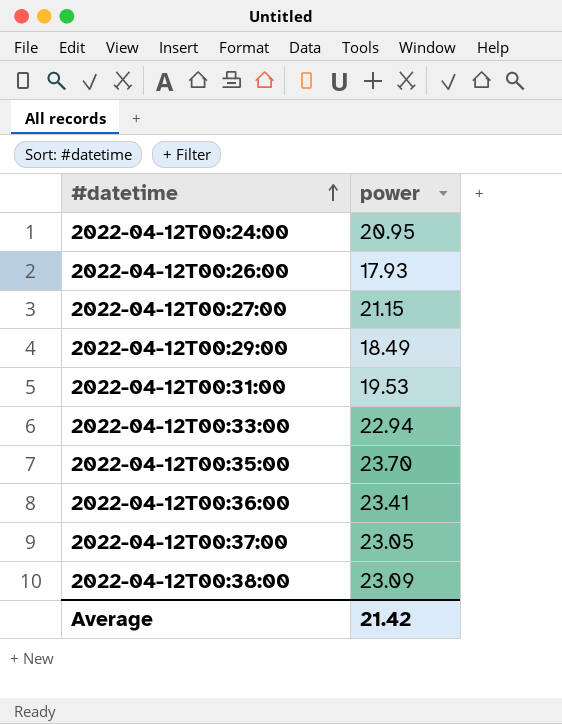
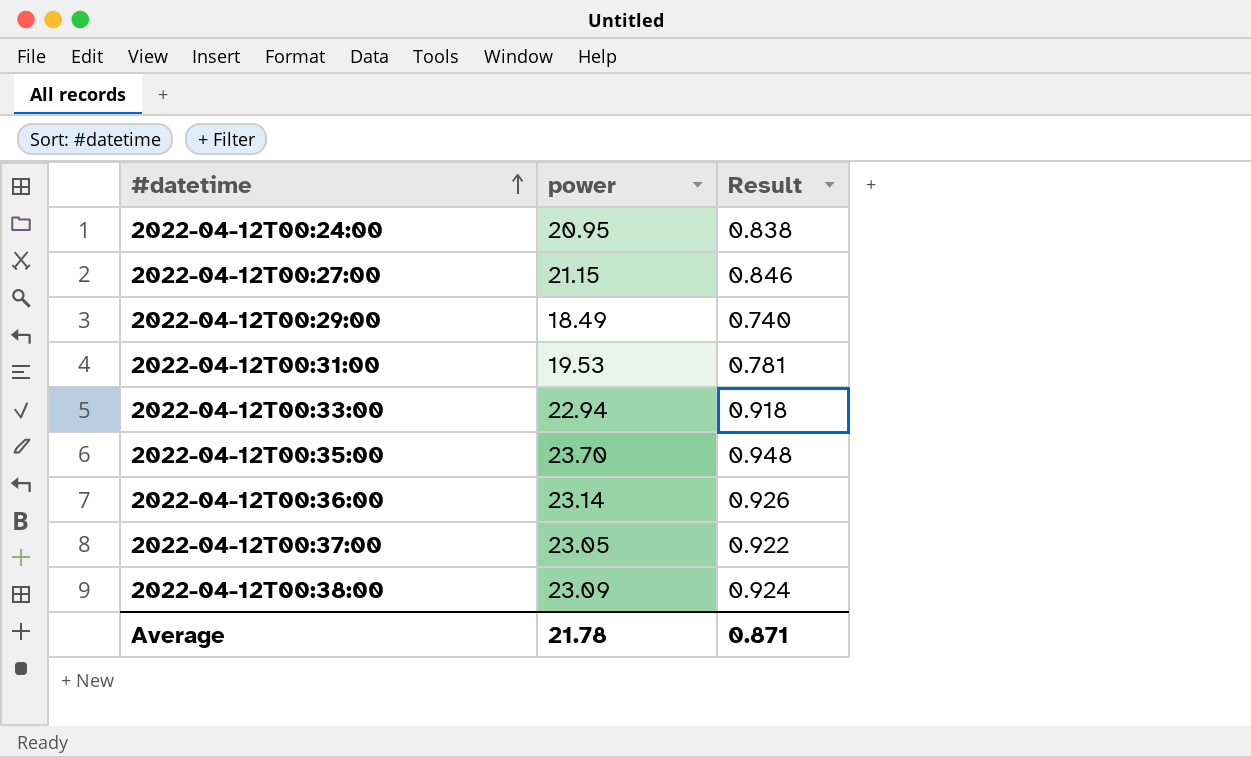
column Result | formula: none -> [power] * 0.04
row 2022-04-12T00:26:00: 17.93 -> none
2022-04-12T00:36:00 | power: 23.41 -> 23.14
Average | power: 21.42 -> 21.78

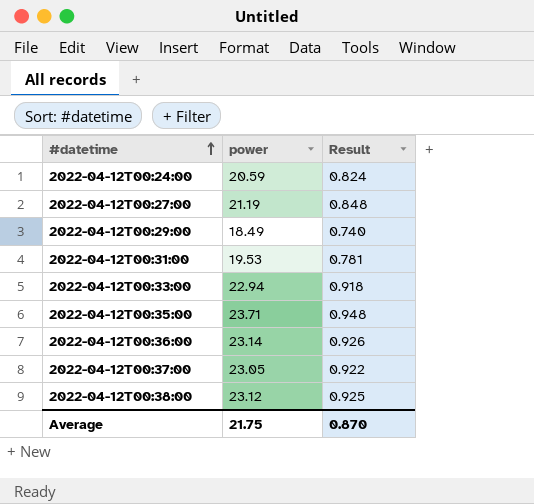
2022-04-12T00:24:00 | power: 20.95 -> 20.59
2022-04-12T00:24:00 | Result: 0.838 -> 0.824
2022-04-12T00:27:00 | power: 21.15 -> 21.19
2022-04-12T00:27:00 | Result: 0.846 -> 0.848
2022-04-12T00:35:00 | power: 23.70 -> 23.71
2022-04-12T00:38:00 | power: 23.09 -> 23.12
2022-04-12T00:38:00 | Result: 0.924 -> 0.925
Average | power: 21.78 -> 21.75
Average | Result: 0.871 -> 0.870

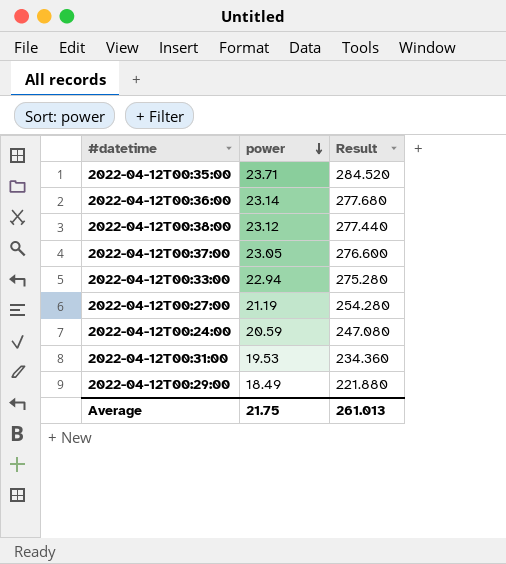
row order: #datetime ascending -> power descending
column Result | formula: [power] * 0.04 -> [power] * 12
Average | Result: 0.870 -> 261.013

